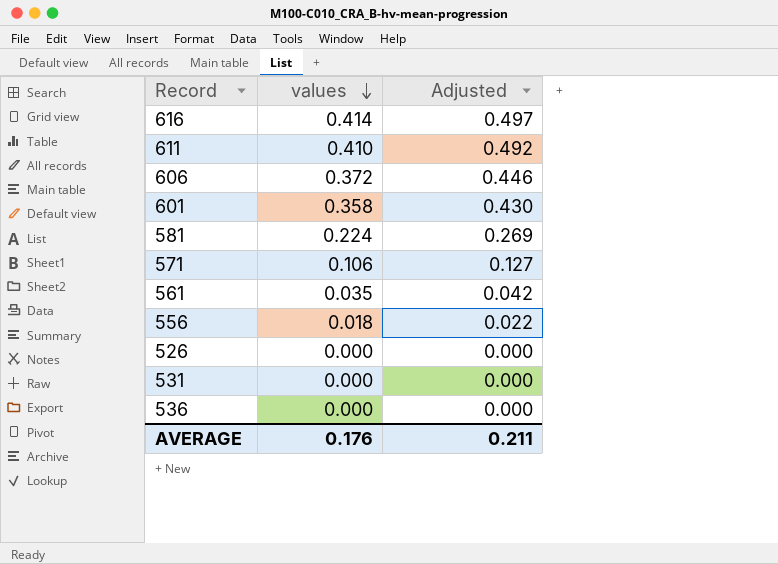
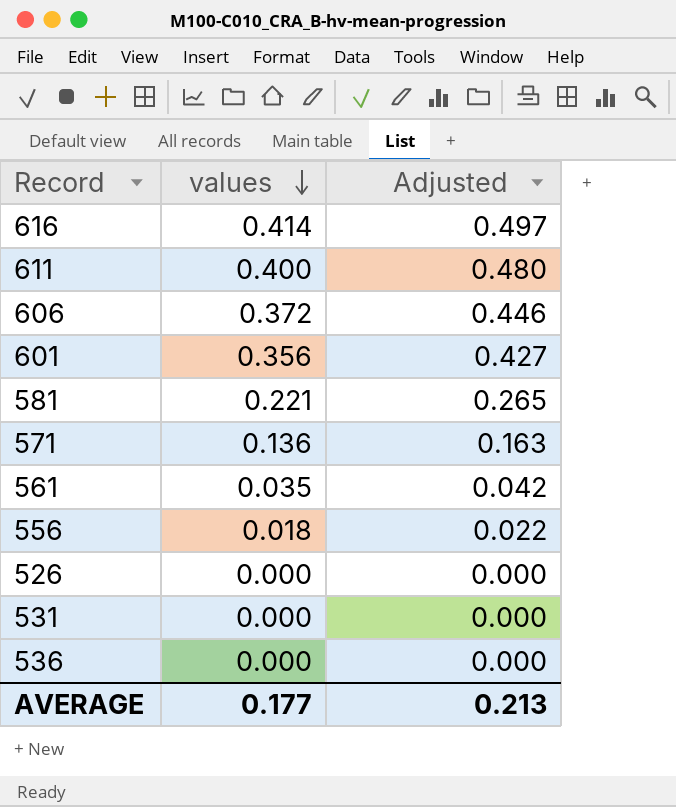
611 | values: 0.410 -> 0.400
611 | Adjusted: 0.492 -> 0.480
601 | values: 0.358 -> 0.356
601 | Adjusted: 0.430 -> 0.427
581 | values: 0.224 -> 0.221
581 | Adjusted: 0.269 -> 0.265
571 | values: 0.106 -> 0.136
571 | Adjusted: 0.127 -> 0.163
AVERAGE | values: 0.176 -> 0.177
AVERAGE | Adjusted: 0.211 -> 0.213

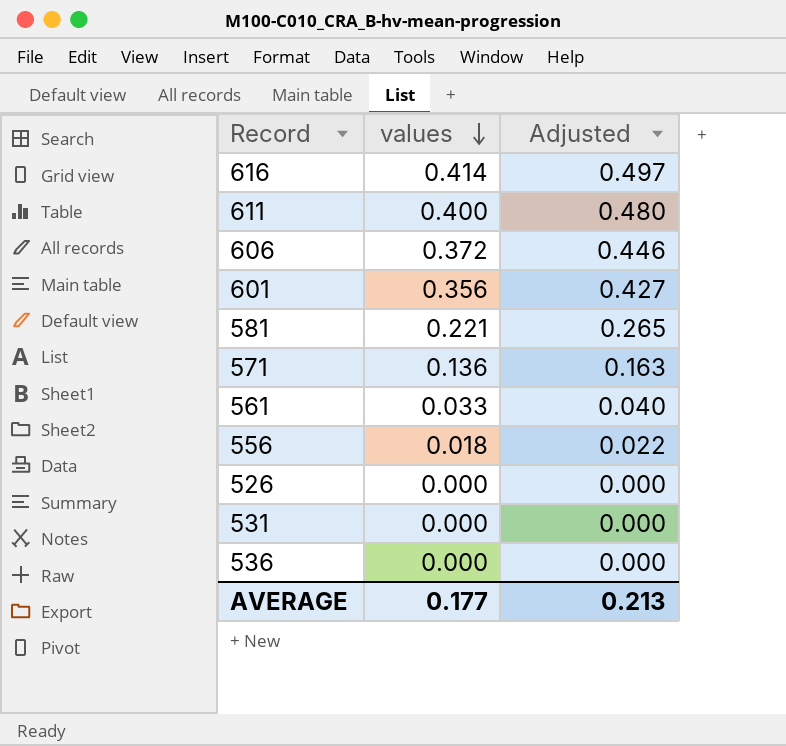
561 | values: 0.035 -> 0.033
561 | Adjusted: 0.042 -> 0.040

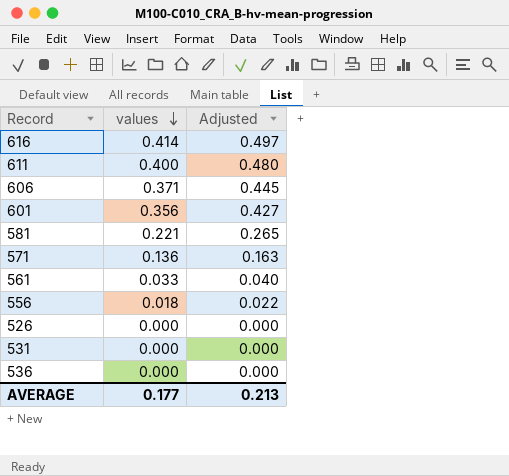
606 | values: 0.372 -> 0.371
606 | Adjusted: 0.446 -> 0.445

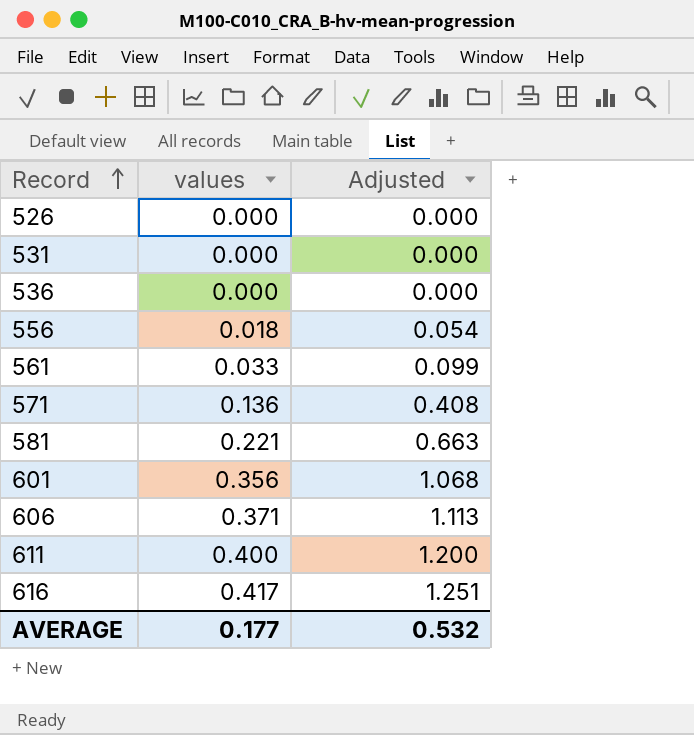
row order: values descending -> Record ascending
column Adjusted | formula: [values] * 1.2 -> [values] * 3
616 | values: 0.414 -> 0.417
AVERAGE | Adjusted: 0.213 -> 0.532

